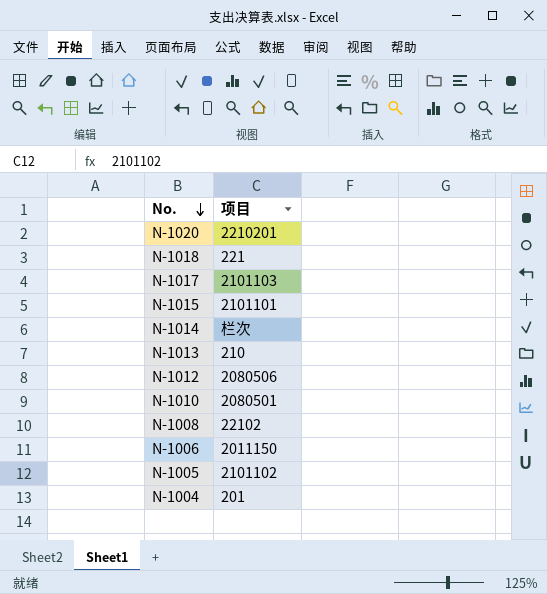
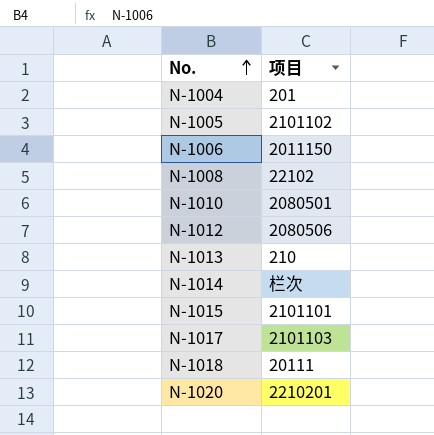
row order: No. descending -> No. ascending
N-1018 | 项目: 221 -> 20111

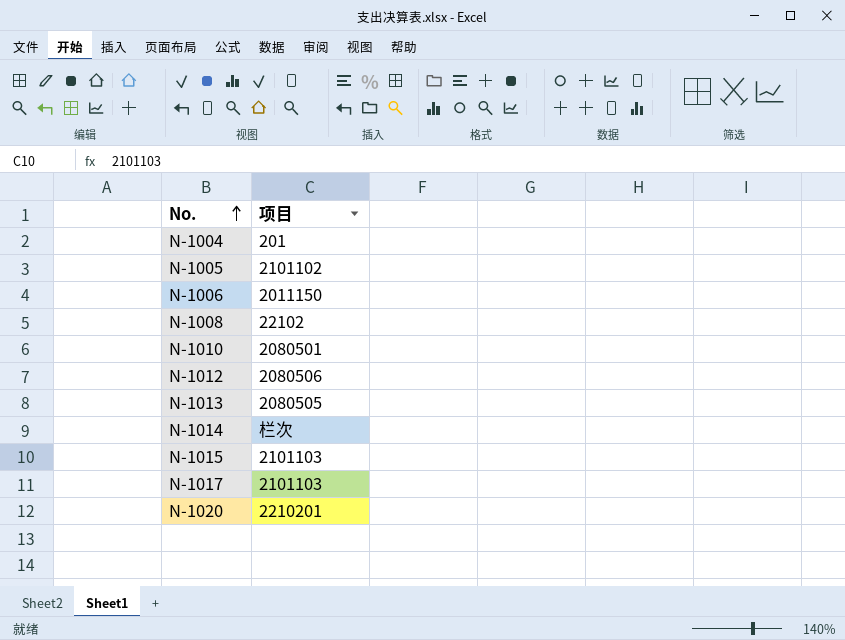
row N-1018: 20111 -> none
N-1013 | 项目: 210 -> 2080505
N-1015 | 项目: 2101101 -> 2101103

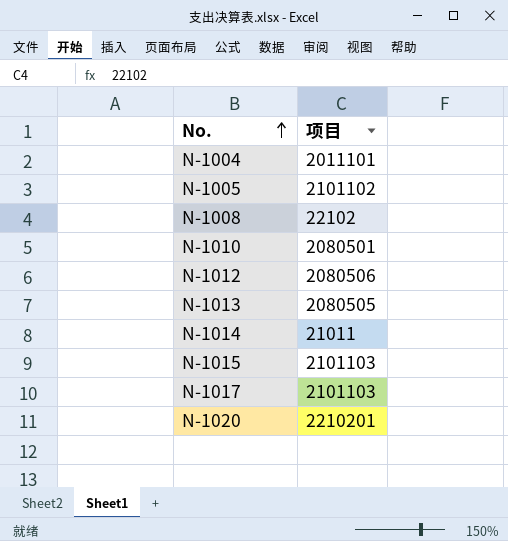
row N-1006: 2011150 -> none
N-1004 | 项目: 201 -> 2011101
N-1014 | 项目: 栏次 -> 21011

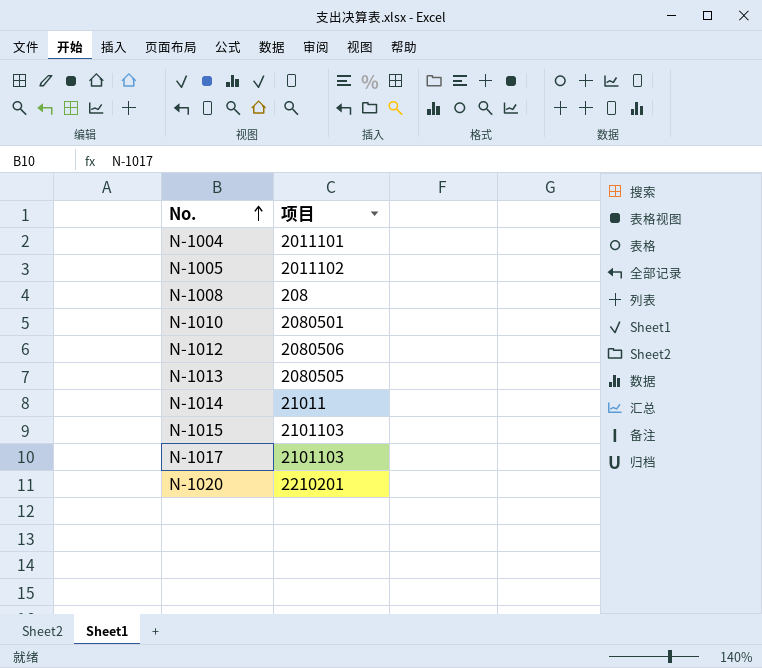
N-1005 | 项目: 2101102 -> 2011102
N-1008 | 项目: 22102 -> 208

